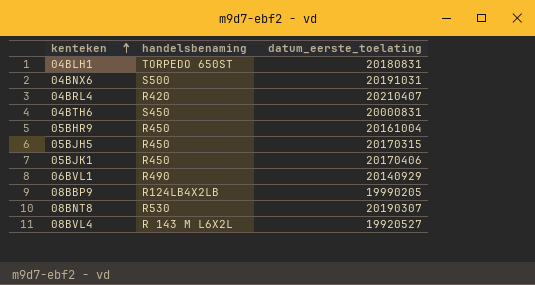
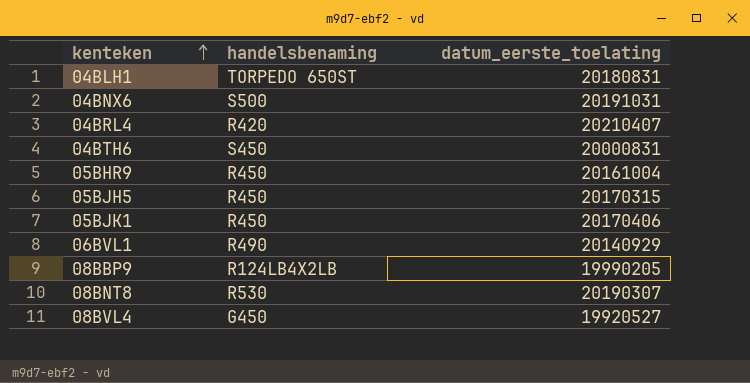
08BVL4 | handelsbenaming: R 143 M L6X2L -> G450

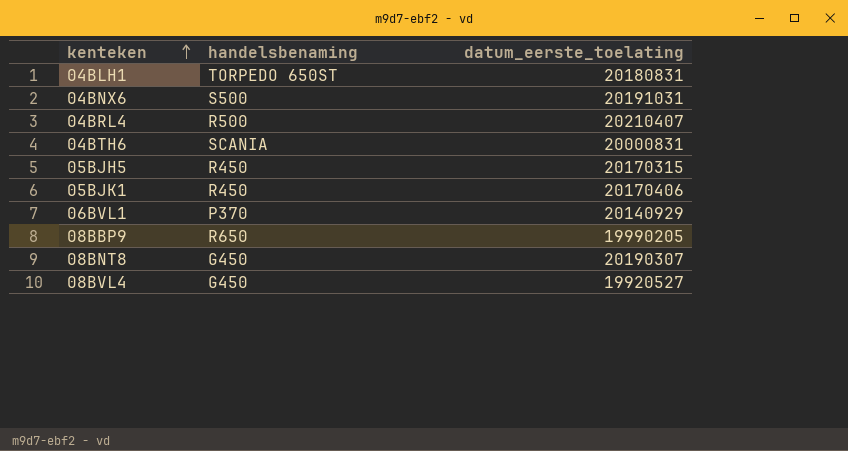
row 05BHR9: R450 | 20161004 -> none
04BRL4 | handelsbenaming: R420 -> R500
04BTH6 | handelsbenaming: S450 -> SCANIA
06BVL1 | handelsbenaming: R490 -> P370
08BBP9 | handelsbenaming: R124LB4X2LB -> R650
08BNT8 | handelsbenaming: R530 -> G450

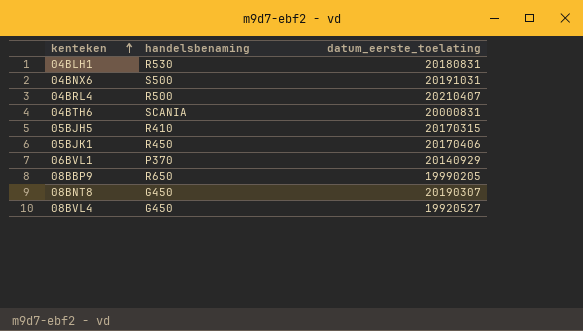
04BLH1 | handelsbenaming: TORPEDO 650ST -> R530
05BJH5 | handelsbenaming: R450 -> R410

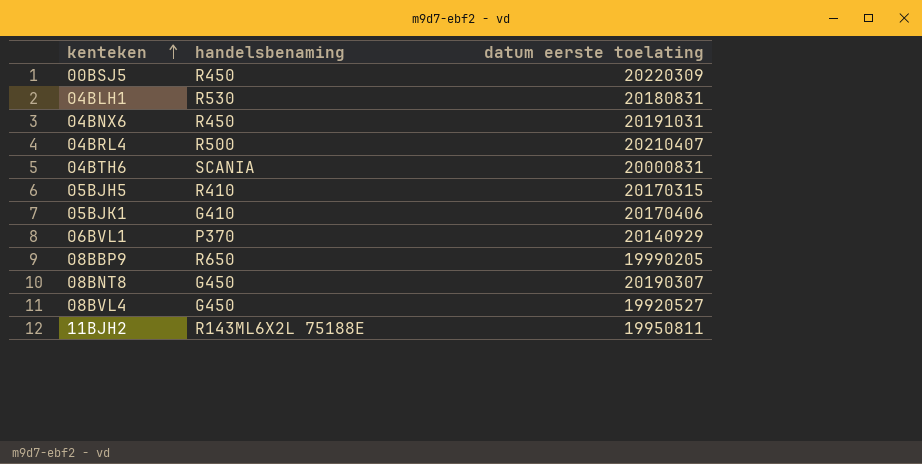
column name: datum_eerste_toelating -> datum eerste toelating
row 00BSJ5: none -> R450 | 20220309
04BNX6 | handelsbenaming: S500 -> R450
05BJK1 | handelsbenaming: R450 -> G410
row 11BJH2: none -> R143ML6X2L 75188E | 19950811

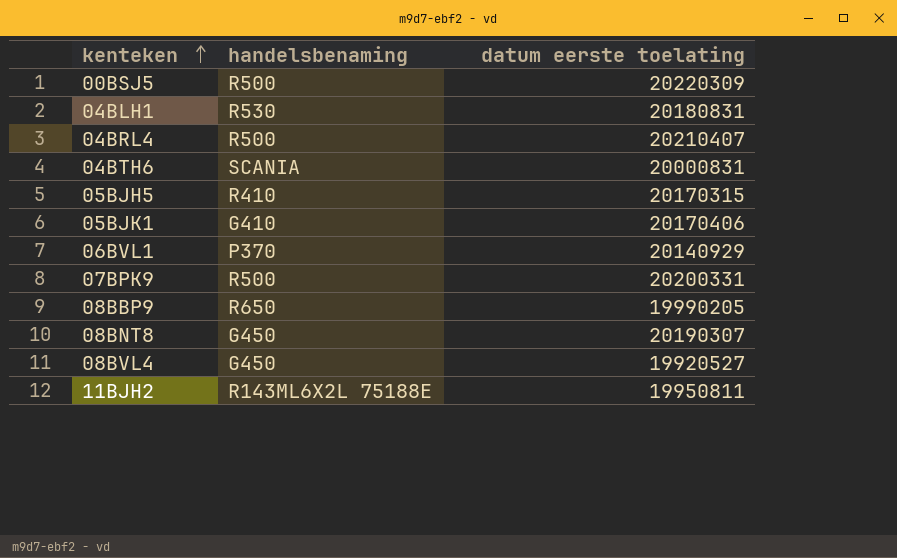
row 04BNX6: R450 | 20191031 -> none
00BSJ5 | handelsbenaming: R450 -> R500
row 07BPK9: none -> R500 | 20200331

